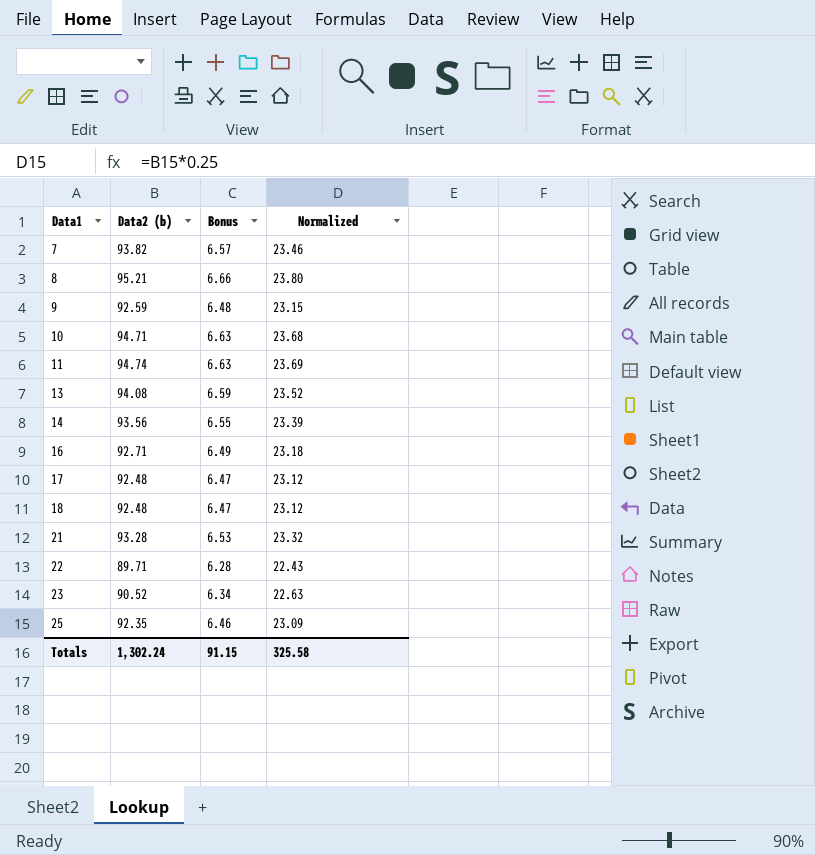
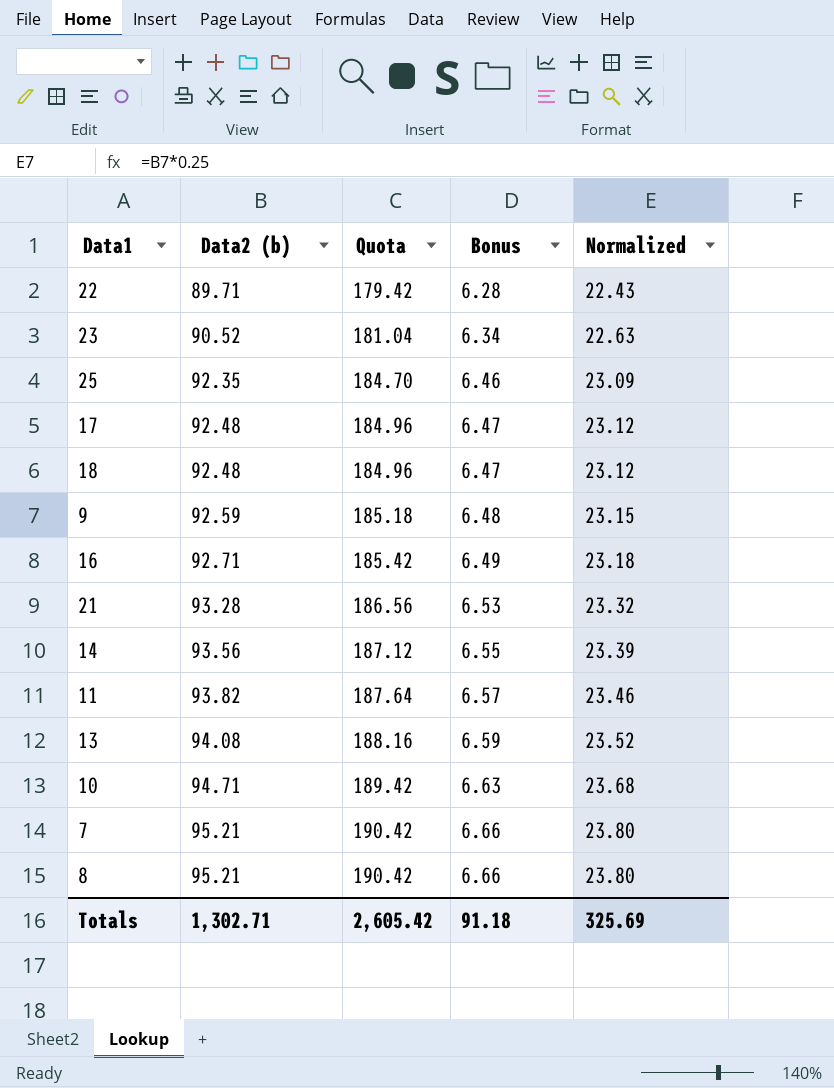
row order: Data1 ascending -> Data2 (b) ascending
column Quota | formula: none -> [Data2 (b)] * 2
11 | Data2 (b): 94.74 -> 93.82
11 | Bonus: 6.63 -> 6.57
11 | Normalized: 23.69 -> 23.46
7 | Data2 (b): 93.82 -> 95.21
7 | Bonus: 6.57 -> 6.66
7 | Normalized: 23.46 -> 23.80
Totals | Data2 (b): 1,302.24 -> 1,302.71
Totals | Bonus: 91.15 -> 91.18
Totals | Normalized: 325.58 -> 325.69

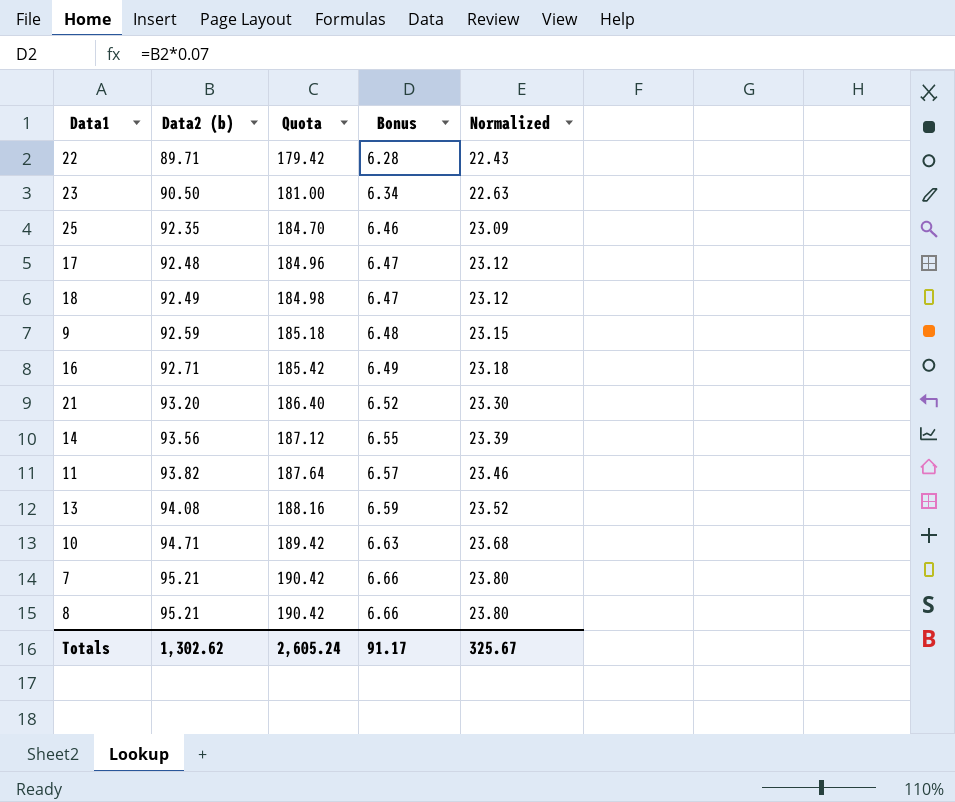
23 | Data2 (b): 90.52 -> 90.50
23 | Quota: 181.04 -> 181.00
18 | Data2 (b): 92.48 -> 92.49
18 | Quota: 184.96 -> 184.98
21 | Data2 (b): 93.28 -> 93.20
21 | Quota: 186.56 -> 186.40
21 | Bonus: 6.53 -> 6.52
21 | Normalized: 23.32 -> 23.30
Totals | Data2 (b): 1,302.71 -> 1,302.62
Totals | Quota: 2,605.42 -> 2,605.24
Totals | Bonus: 91.18 -> 91.17
Totals | Normalized: 325.69 -> 325.67

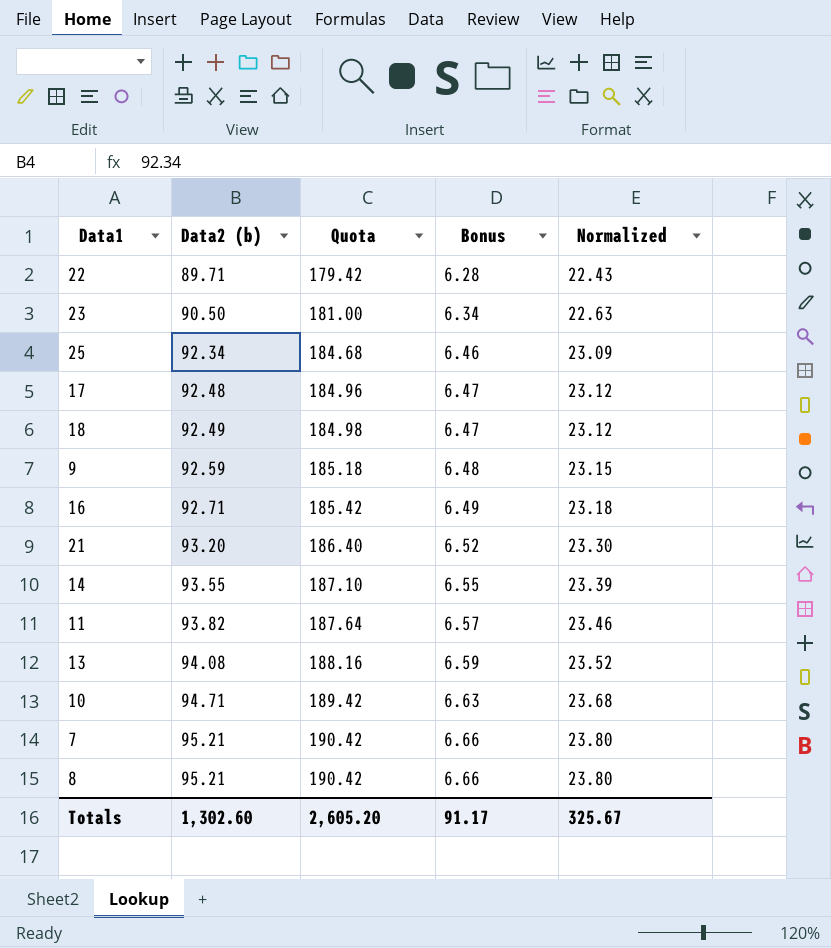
25 | Data2 (b): 92.35 -> 92.34
25 | Quota: 184.70 -> 184.68
14 | Data2 (b): 93.56 -> 93.55
14 | Quota: 187.12 -> 187.10
Totals | Data2 (b): 1,302.62 -> 1,302.60
Totals | Quota: 2,605.24 -> 2,605.20

